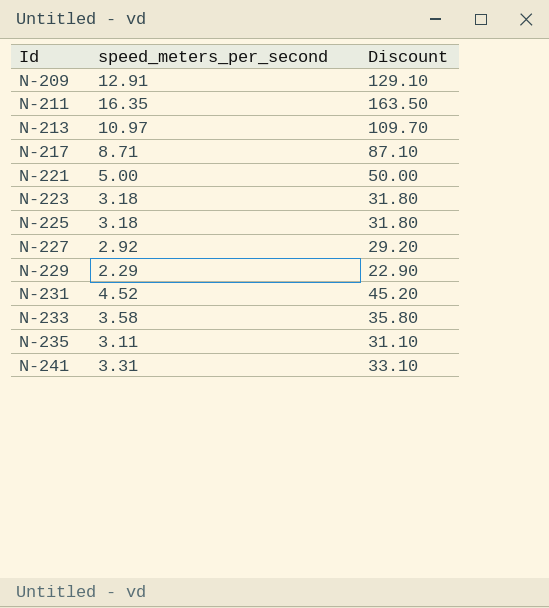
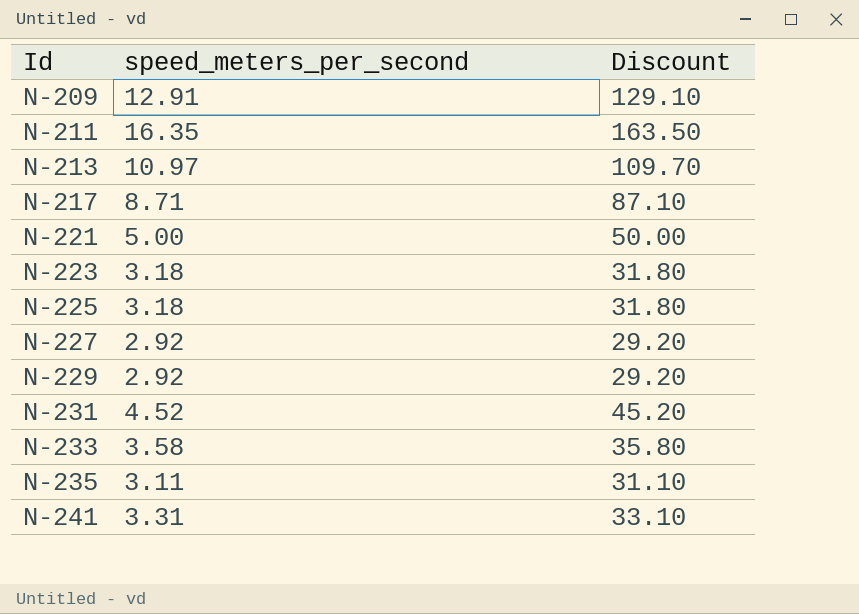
N-229 | speed_meters_per_second: 2.29 -> 2.92
N-229 | Discount: 22.90 -> 29.20

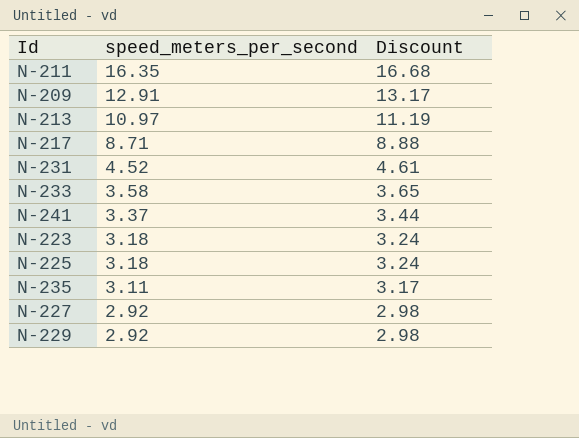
row order: Id ascending -> speed_meters_per_second descending
column Discount | formula: [speed_meters_per_second] * 10 -> [speed_meters_per_second] * 1.02
row N-221: 5.00 | 50.00 -> none
N-241 | speed_meters_per_second: 3.31 -> 3.37

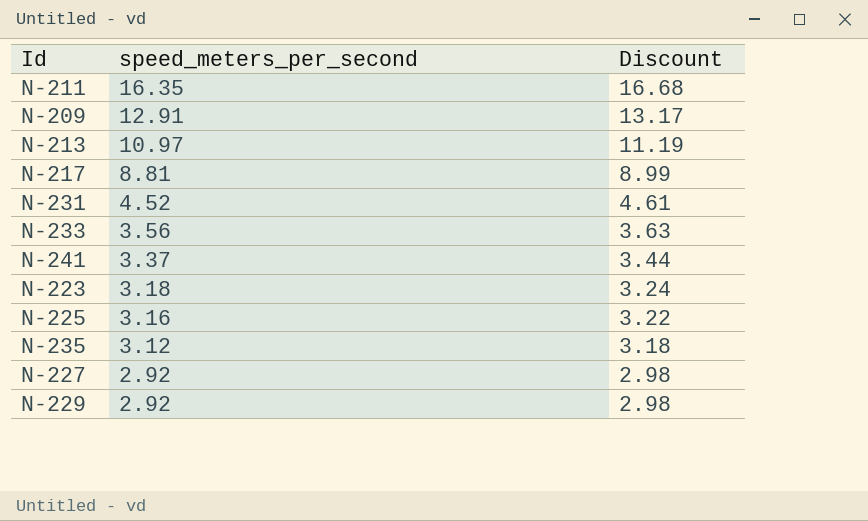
N-217 | speed_meters_per_second: 8.71 -> 8.81
N-217 | Discount: 8.88 -> 8.99
N-233 | speed_meters_per_second: 3.58 -> 3.56
N-233 | Discount: 3.65 -> 3.63
N-225 | speed_meters_per_second: 3.18 -> 3.16
N-225 | Discount: 3.24 -> 3.22
N-235 | speed_meters_per_second: 3.11 -> 3.12
N-235 | Discount: 3.17 -> 3.18

